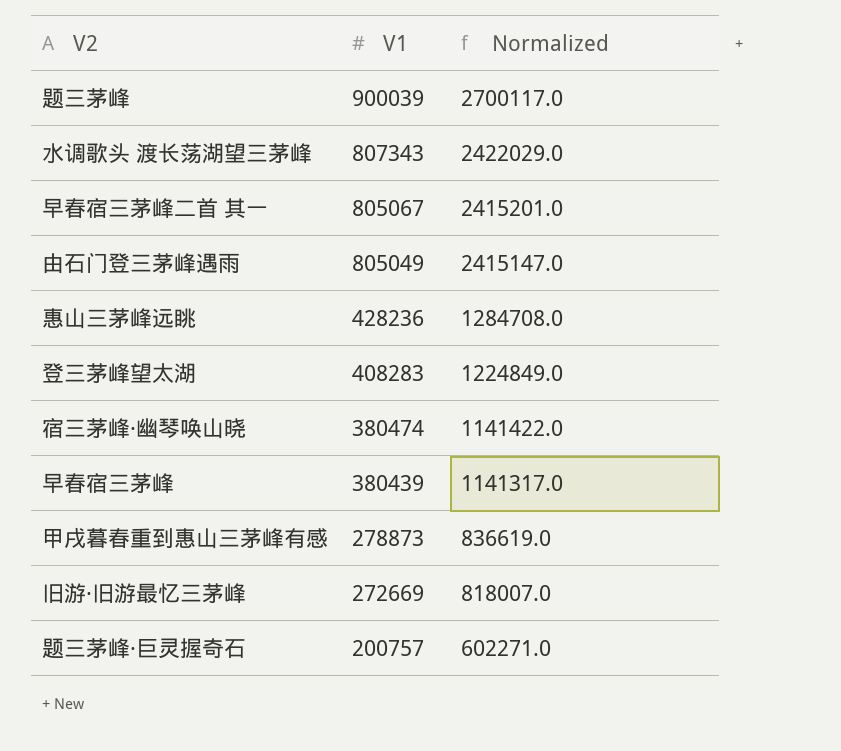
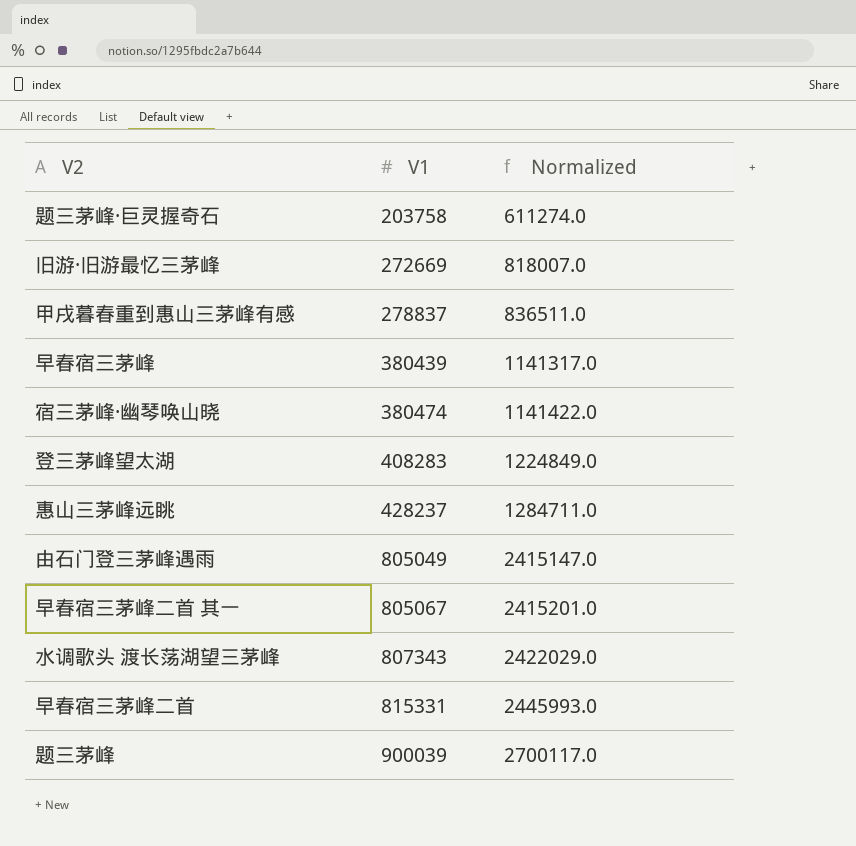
row order: V1 descending -> V1 ascending
题三茅峰·巨灵握奇石 | V1: 200757 -> 203758
题三茅峰·巨灵握奇石 | Normalized: 602271.0 -> 611274.0
甲戌暮春重到惠山三茅峰有感 | V1: 278873 -> 278837
甲戌暮春重到惠山三茅峰有感 | Normalized: 836619.0 -> 836511.0
惠山三茅峰远眺 | V1: 428236 -> 428237
惠山三茅峰远眺 | Normalized: 1284708.0 -> 1284711.0
row 早春宿三茅峰二首: none -> 815331 | 2445993.0

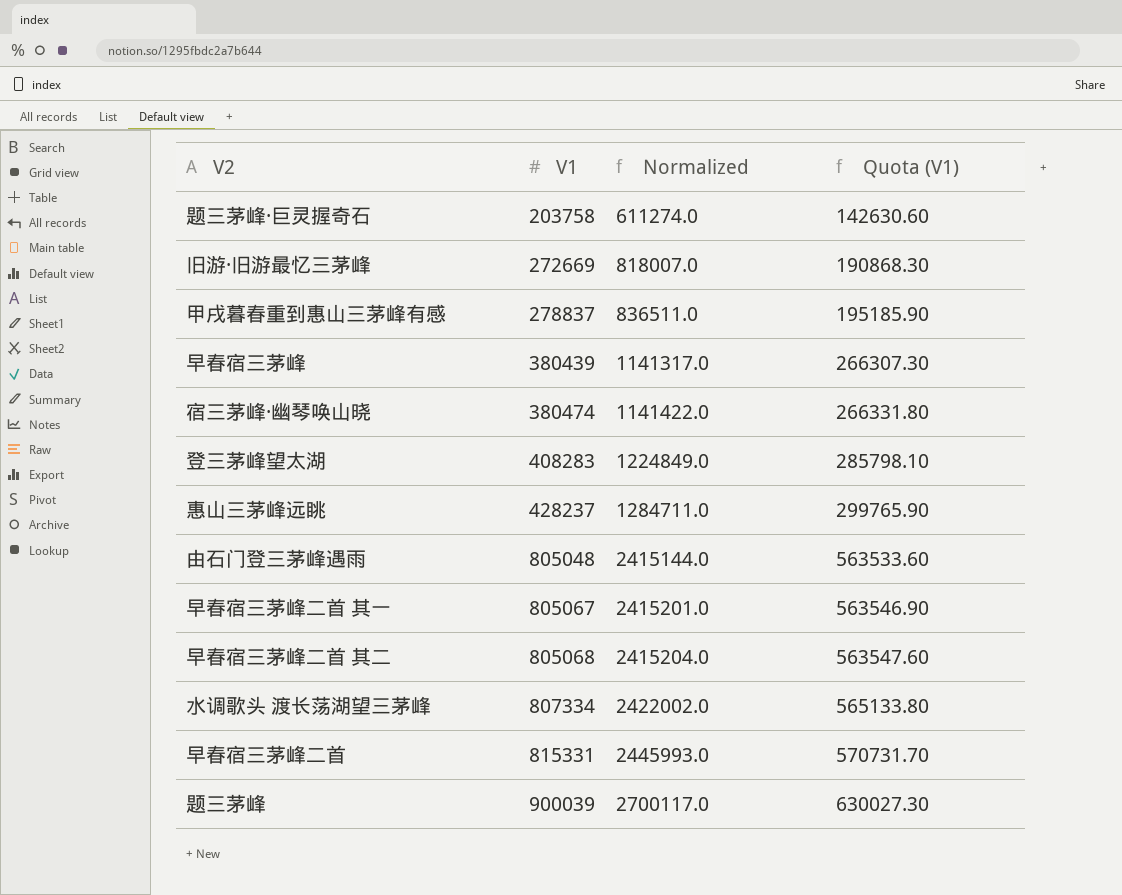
column Quota (V1) | formula: none -> [V1] * 0.7
由石门登三茅峰遇雨 | V1: 805049 -> 805048
由石门登三茅峰遇雨 | Normalized: 2415147.0 -> 2415144.0
row 早春宿三茅峰二首 其二: none -> 805068 | 2415204.0 | 563547.60
水调歌头 渡长荡湖望三茅峰 | V1: 807343 -> 807334
水调歌头 渡长荡湖望三茅峰 | Normalized: 2422029.0 -> 2422002.0

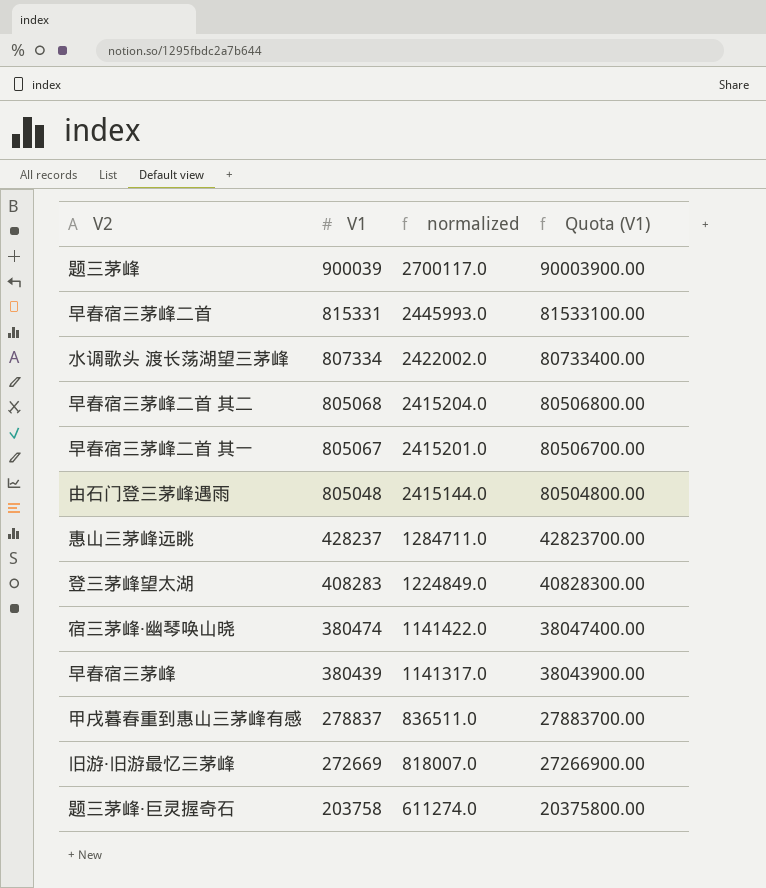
row order: V1 ascending -> V1 descending
column name: Normalized -> normalized
column Quota (V1) | formula: [V1] * 0.7 -> [V1] * 100

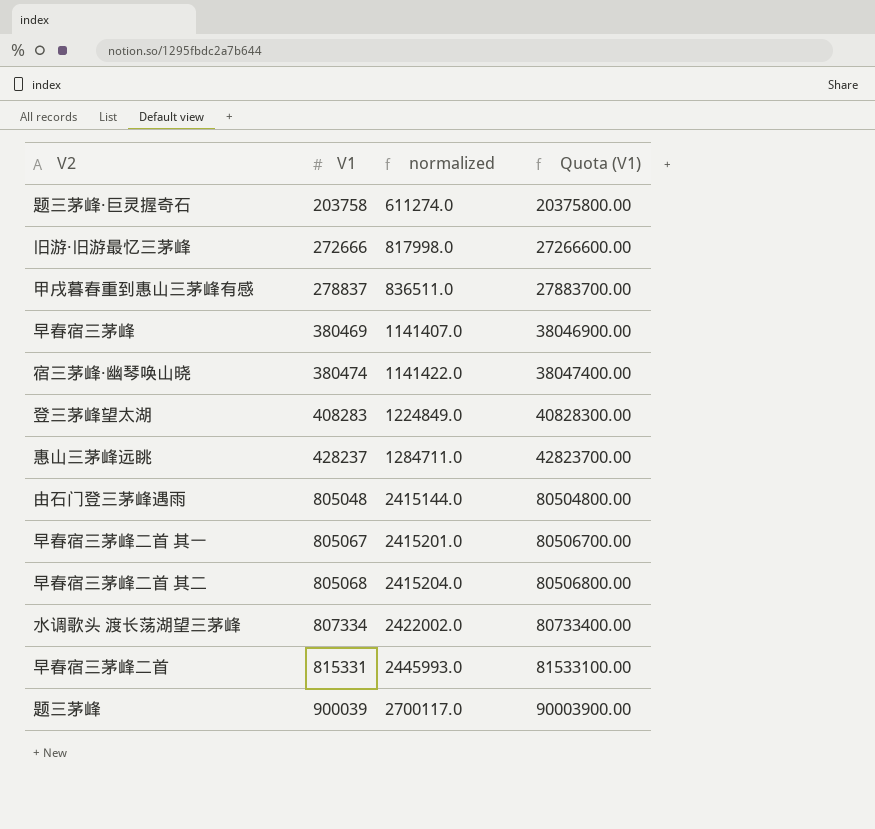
row order: V1 descending -> V1 ascending
旧游·旧游最忆三茅峰 | V1: 272669 -> 272666
旧游·旧游最忆三茅峰 | normalized: 818007.0 -> 817998.0
旧游·旧游最忆三茅峰 | Quota (V1): 27266900.00 -> 27266600.00
早春宿三茅峰 | V1: 380439 -> 380469
早春宿三茅峰 | normalized: 1141317.0 -> 1141407.0
早春宿三茅峰 | Quota (V1): 38043900.00 -> 38046900.00

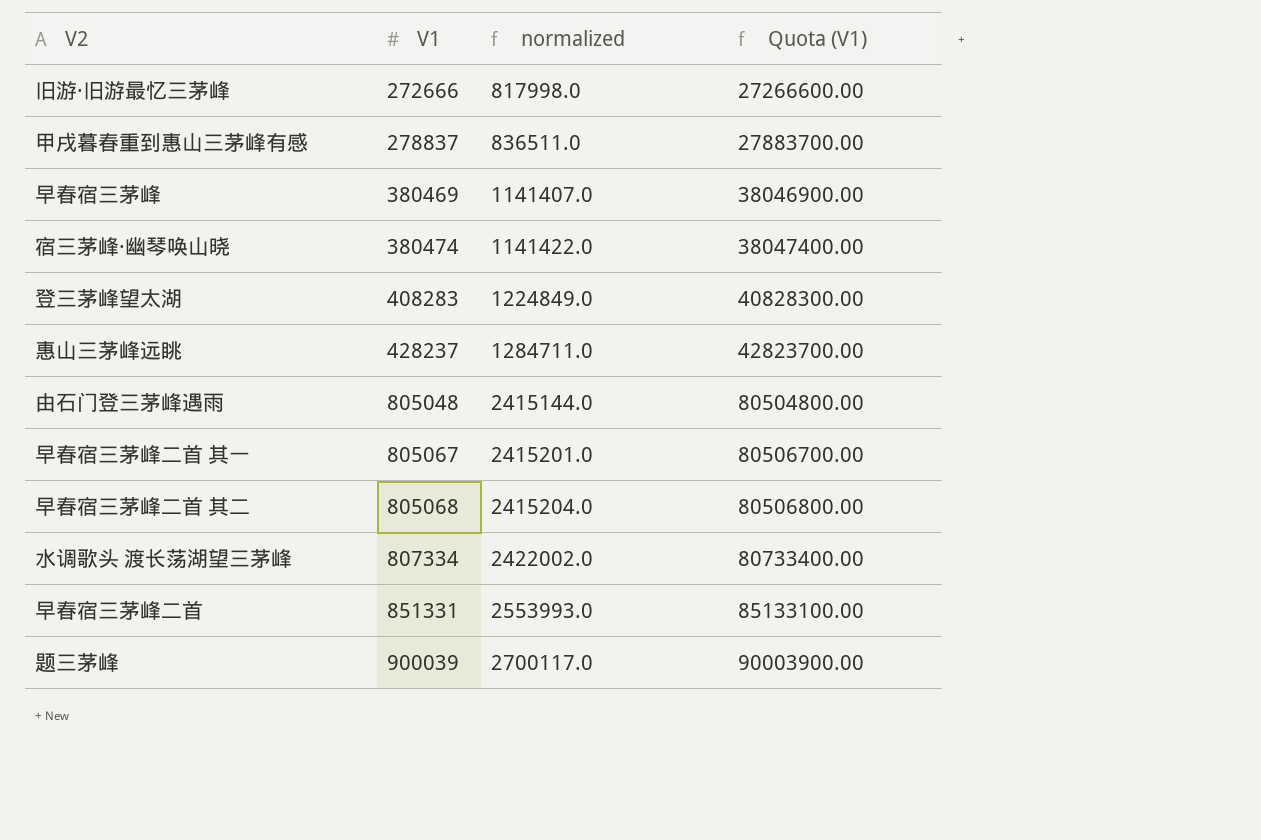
row 题三茅峰·巨灵握奇石: 203758 | 611274.0 | 20375800.00 -> none
早春宿三茅峰二首 | V1: 815331 -> 851331
早春宿三茅峰二首 | normalized: 2445993.0 -> 2553993.0
早春宿三茅峰二首 | Quota (V1): 81533100.00 -> 85133100.00

